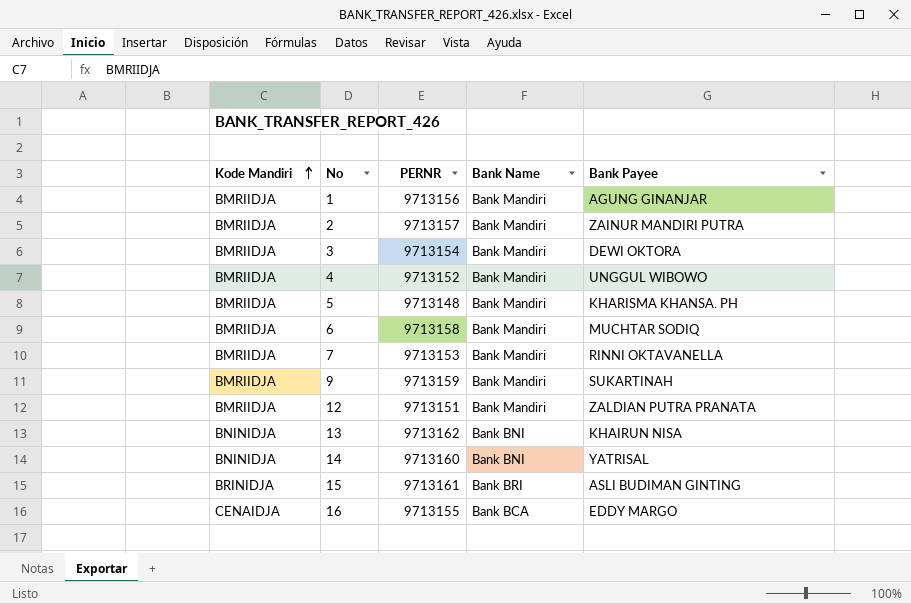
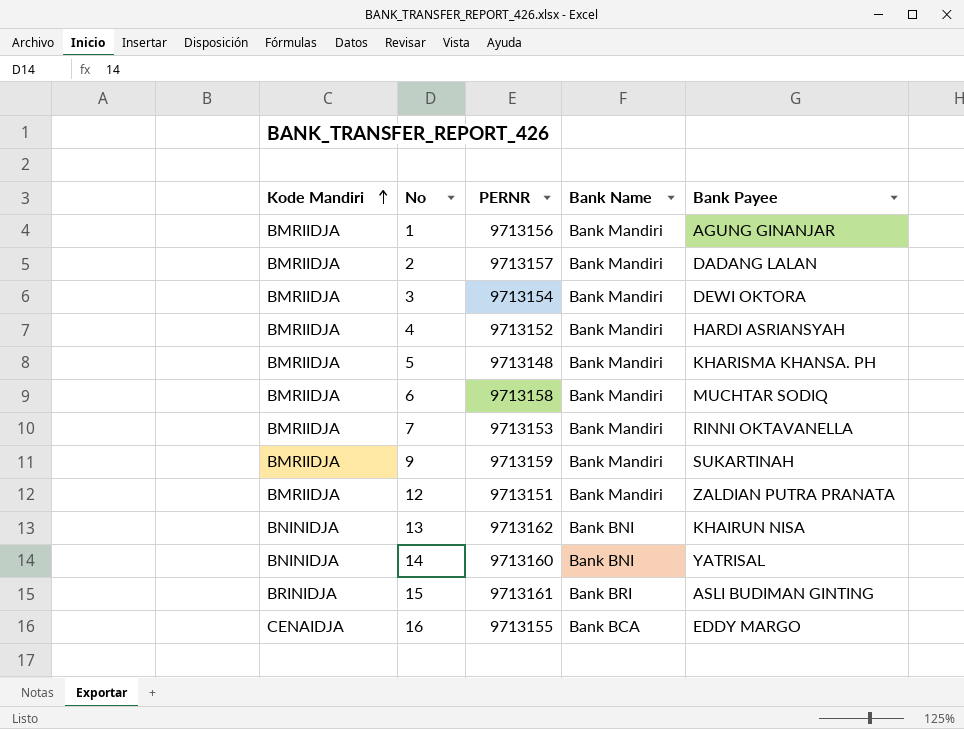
2 | Bank Payee: ZAINUR MANDIRI PUTRA -> DADANG LALAN
4 | Bank Payee: UNGGUL WIBOWO -> HARDI ASRIANSYAH

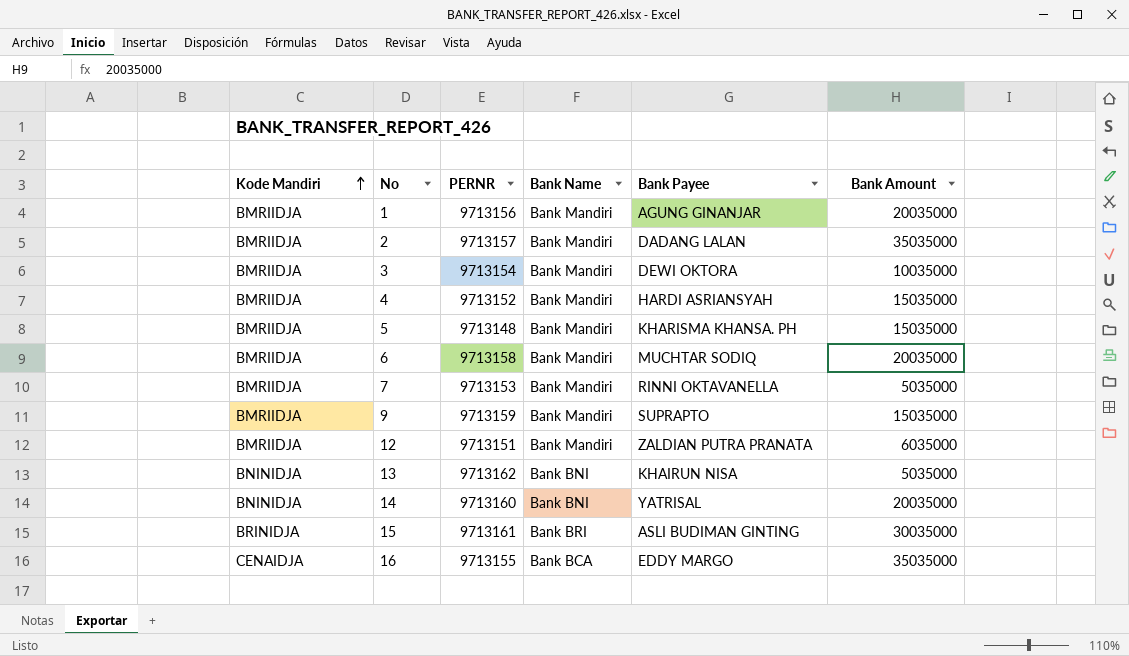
column Bank Amount | position: none -> 6
9 | Bank Payee: SUKARTINAH -> SUPRAPTO

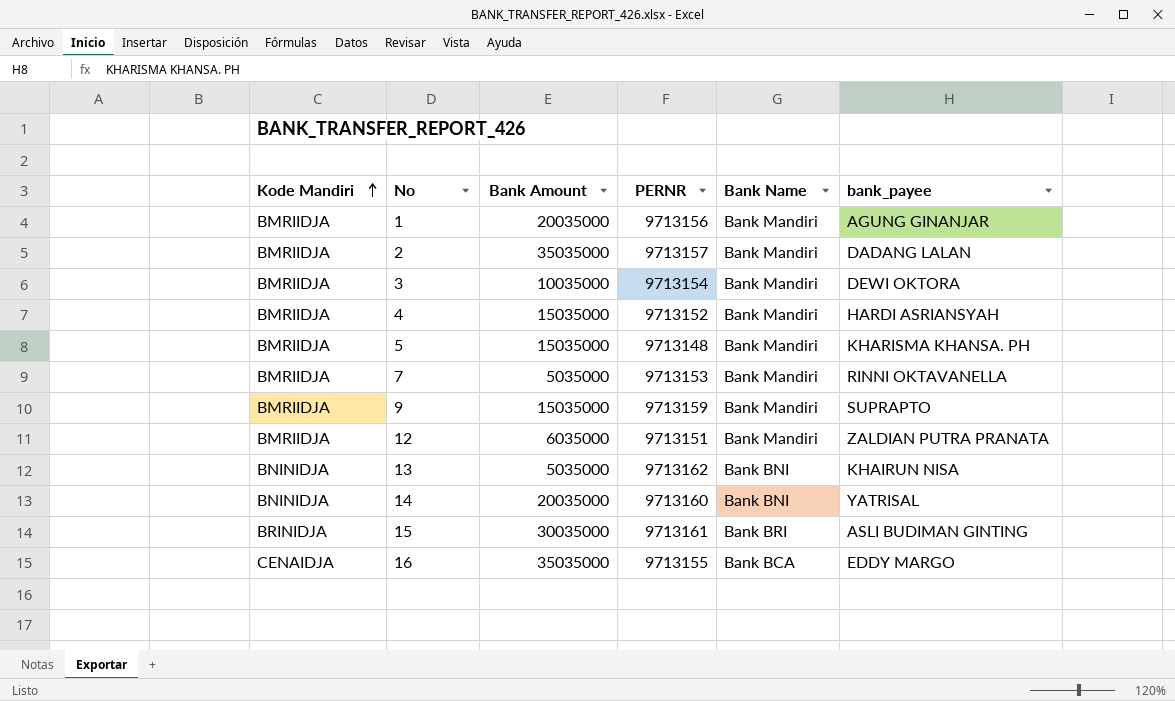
column Bank Amount | position: 6 -> 3
column name: Bank Payee -> bank_payee
row 6: BMRIIDJA | 9713158 | Bank Mandiri | MUCHTAR SODIQ | 20035000 -> none

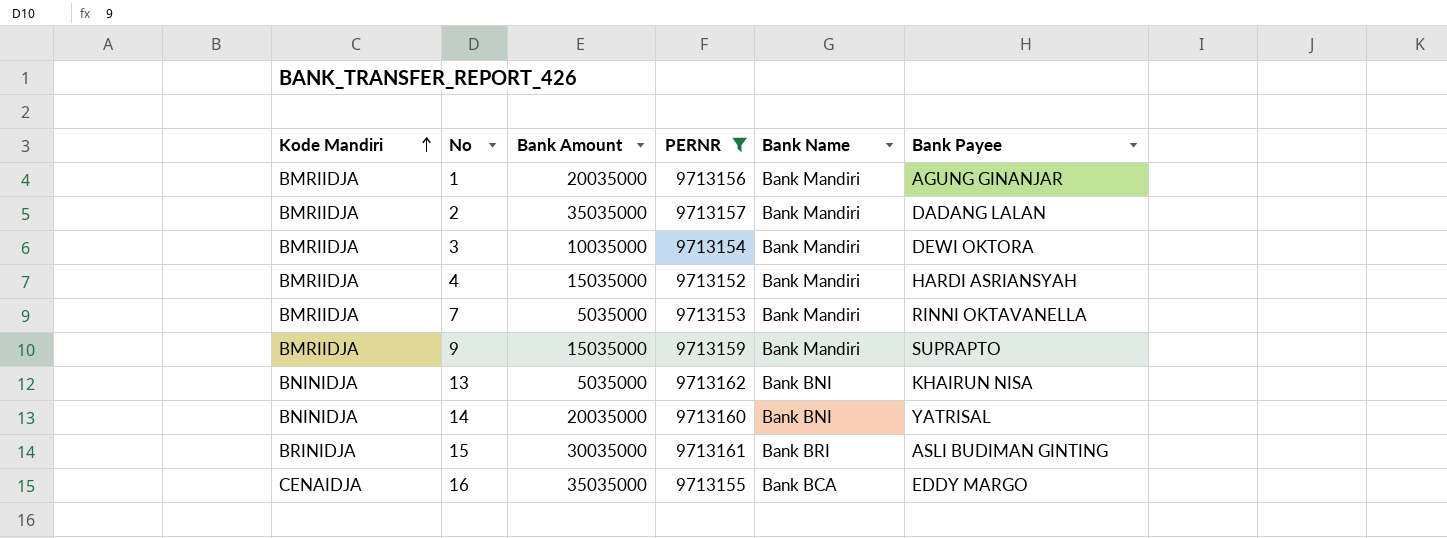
filter: none -> PERNR >= 9713152
column name: bank_payee -> Bank Payee

